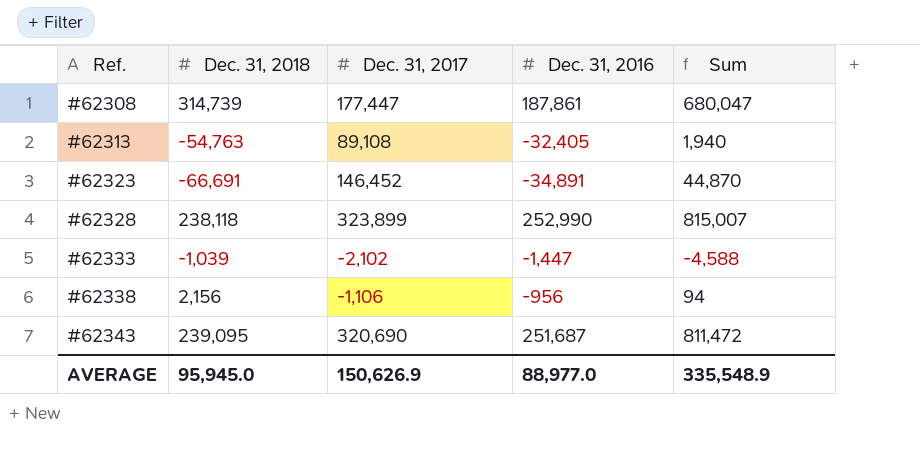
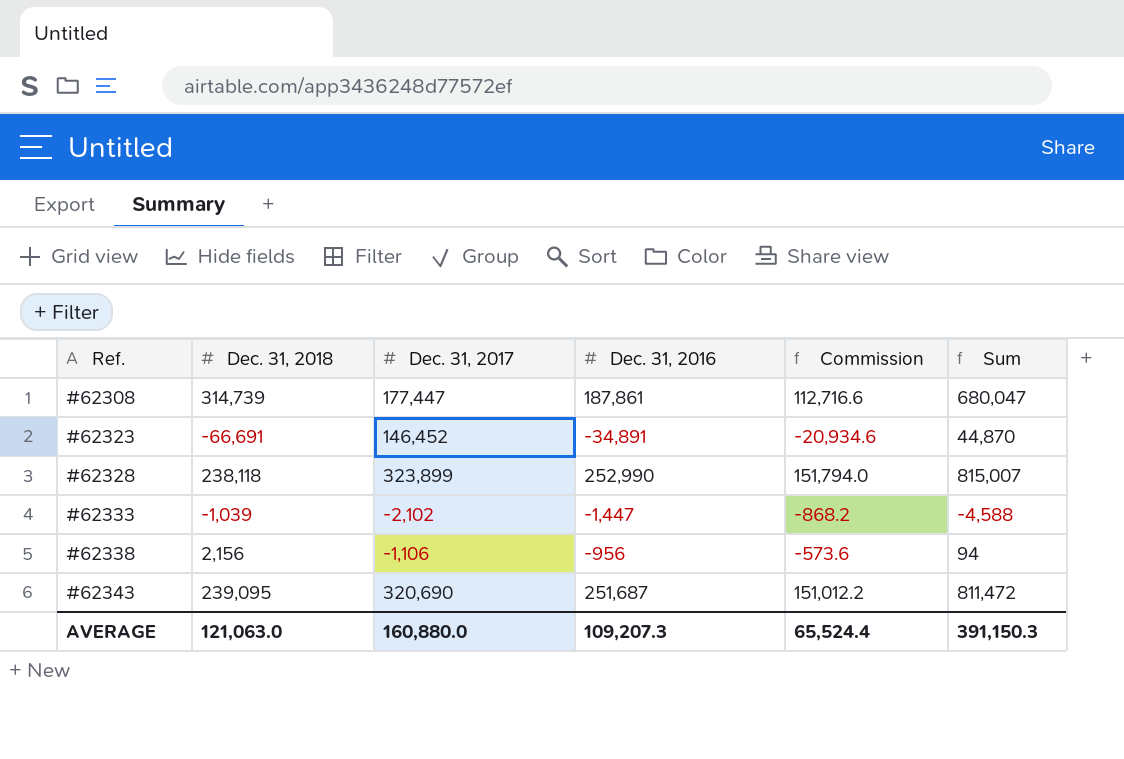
column Commission | formula: none -> [Dec. 31, 2016] * 0.6
row #62313: -54,763 | 89,108 | -32,405 | 1,940 -> none
AVERAGE | Dec. 31, 2018: 95,945.0 -> 121,063.0
AVERAGE | Dec. 31, 2017: 150,626.9 -> 160,880.0
AVERAGE | Dec. 31, 2016: 88,977.0 -> 109,207.3
AVERAGE | Sum: 335,548.9 -> 391,150.3

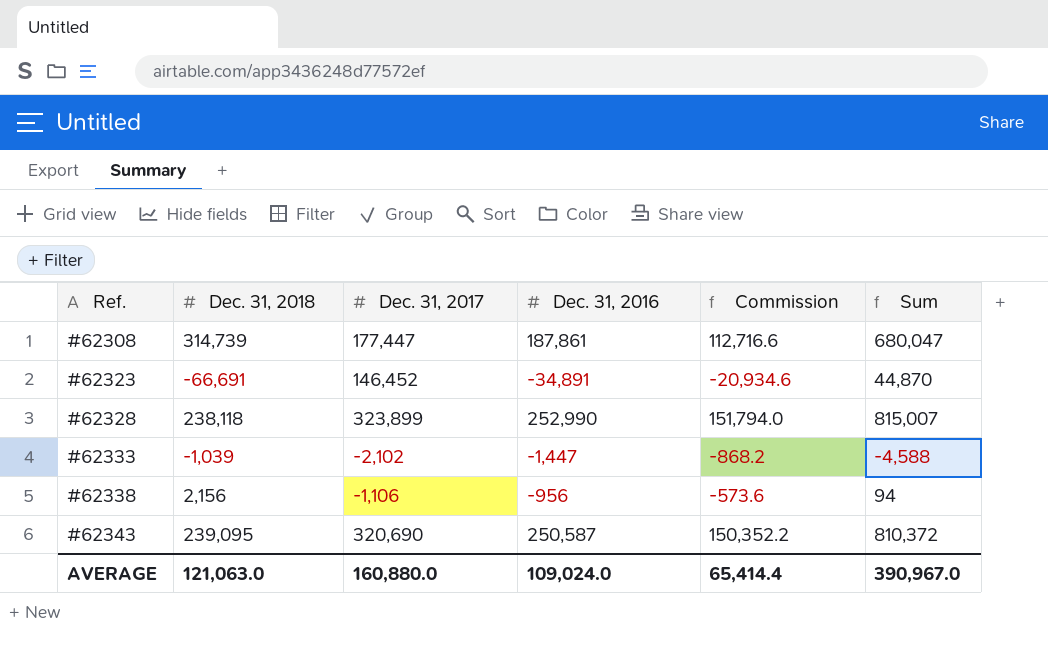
#62343 | Dec. 31, 2016: 251,687 -> 250,587
#62343 | Commission: 151,012.2 -> 150,352.2
#62343 | Sum: 811,472 -> 810,372
AVERAGE | Dec. 31, 2016: 109,207.3 -> 109,024.0
AVERAGE | Commission: 65,524.4 -> 65,414.4
AVERAGE | Sum: 391,150.3 -> 390,967.0

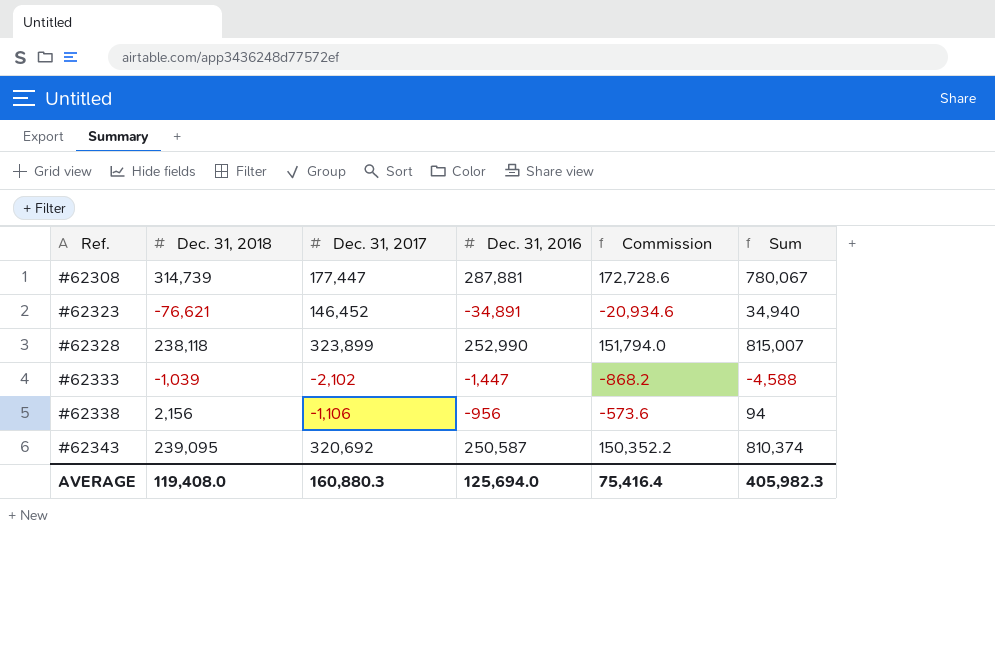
#62308 | Dec. 31, 2016: 187,861 -> 287,881
#62308 | Commission: 112,716.6 -> 172,728.6
#62308 | Sum: 680,047 -> 780,067
#62323 | Dec. 31, 2018: -66,691 -> -76,621
#62323 | Sum: 44,870 -> 34,940
#62343 | Dec. 31, 2017: 320,690 -> 320,692
#62343 | Sum: 810,372 -> 810,374
AVERAGE | Dec. 31, 2018: 121,063.0 -> 119,408.0
AVERAGE | Dec. 31, 2017: 160,880.0 -> 160,880.3
AVERAGE | Dec. 31, 2016: 109,024.0 -> 125,694.0
AVERAGE | Commission: 65,414.4 -> 75,416.4
AVERAGE | Sum: 390,967.0 -> 405,982.3

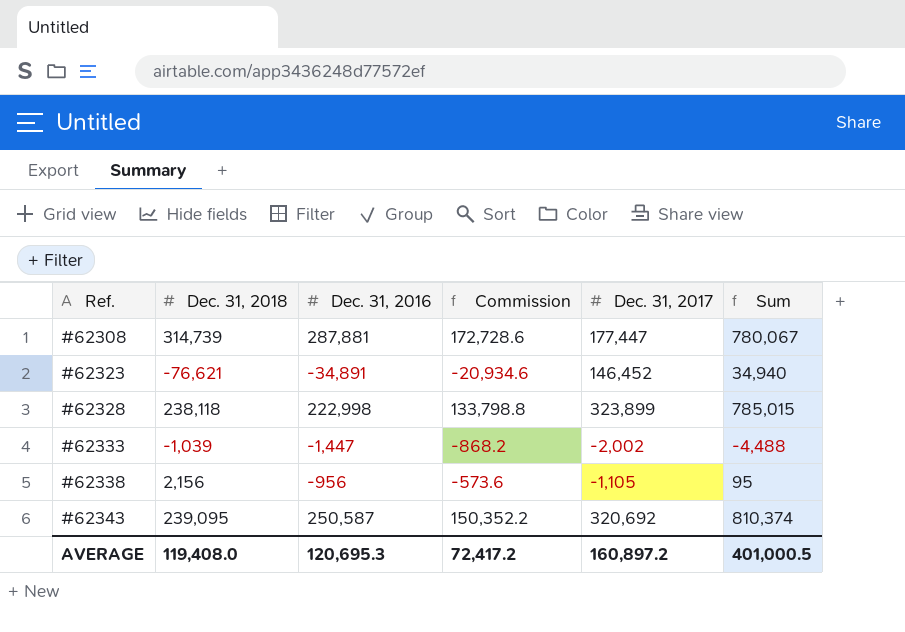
column Dec. 31, 2017 | position: 3 -> 5
#62328 | Dec. 31, 2016: 252,990 -> 222,998
#62328 | Commission: 151,794.0 -> 133,798.8
#62328 | Sum: 815,007 -> 785,015
#62333 | Dec. 31, 2017: -2,102 -> -2,002
#62333 | Sum: -4,588 -> -4,488
#62338 | Dec. 31, 2017: -1,106 -> -1,105
#62338 | Sum: 94 -> 95
AVERAGE | Dec. 31, 2016: 125,694.0 -> 120,695.3
AVERAGE | Commission: 75,416.4 -> 72,417.2
AVERAGE | Dec. 31, 2017: 160,880.3 -> 160,897.2
AVERAGE | Sum: 405,982.3 -> 401,000.5

